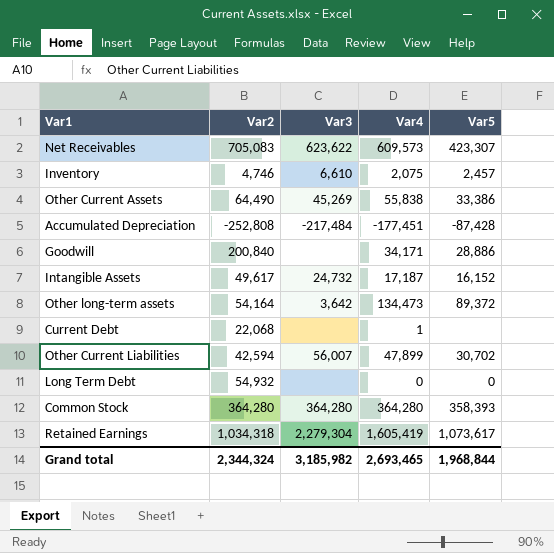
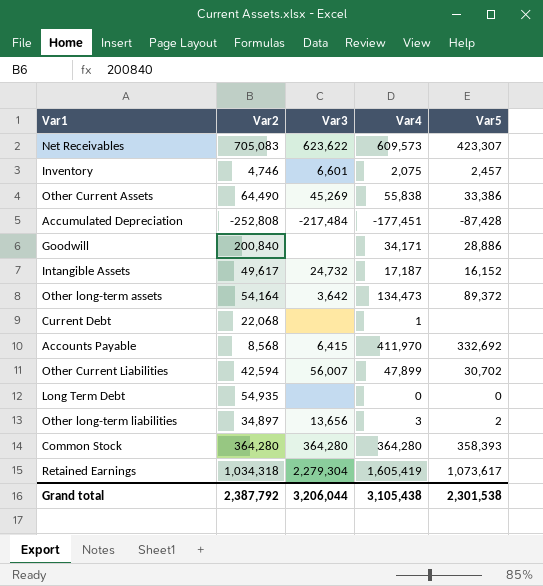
Inventory | Var3: 6,610 -> 6,601
row Accounts Payable: none -> 8,568 | 6,415 | 411,970 | 332,692
Long Term Debt | Var2: 54,932 -> 54,935
row Other long-term liabilities: none -> 34,897 | 13,656 | 3 | 2
Grand total | Var2: 2,344,324 -> 2,387,792
Grand total | Var3: 3,185,982 -> 3,206,044
Grand total | Var4: 2,693,465 -> 3,105,438
Grand total | Var5: 1,968,844 -> 2,301,538

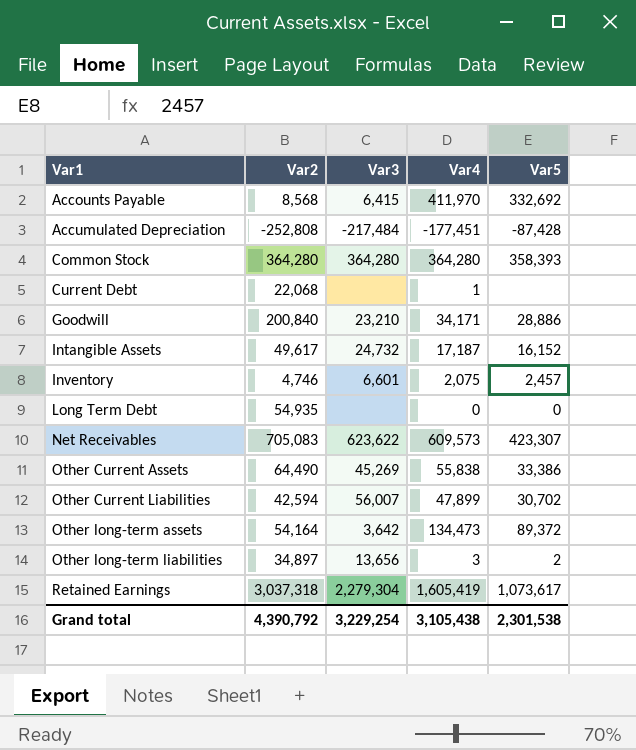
row order: none -> Var1 ascending
Goodwill | Var3: none -> 23,210
Retained Earnings | Var2: 1,034,318 -> 3,037,318
Grand total | Var2: 2,387,792 -> 4,390,792
Grand total | Var3: 3,206,044 -> 3,229,254

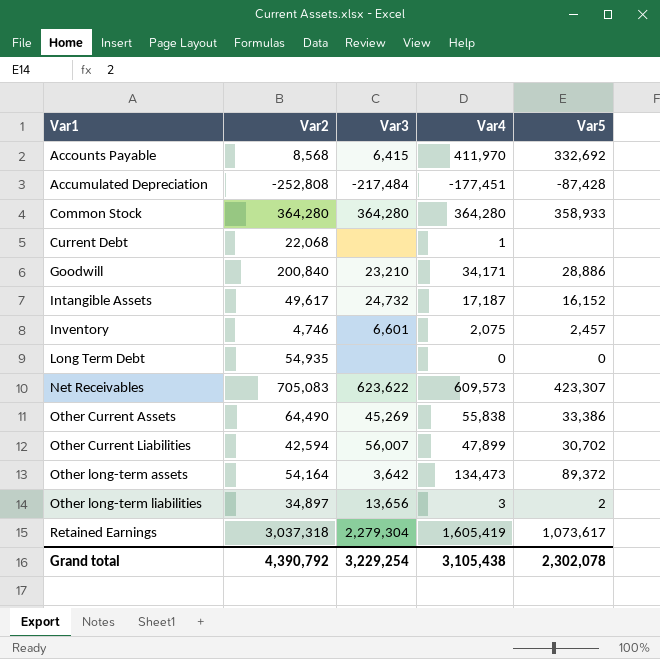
Common Stock | Var5: 358,393 -> 358,933
Grand total | Var5: 2,301,538 -> 2,302,078

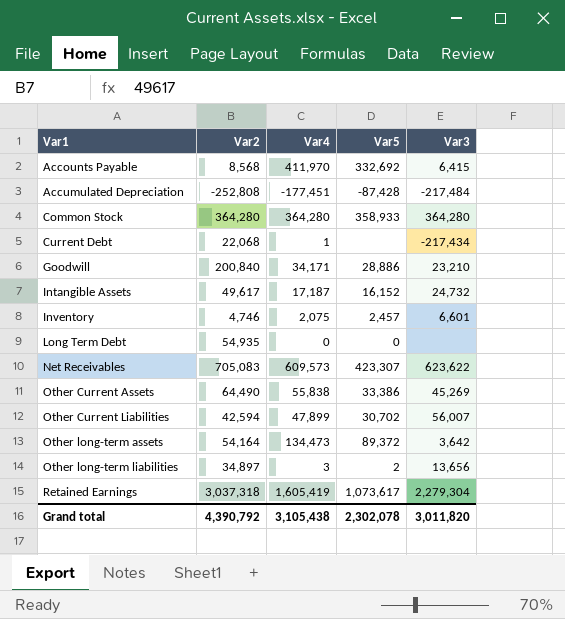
column Var3 | position: 3 -> 5
Current Debt | Var3: none -> -217,434
Grand total | Var3: 3,229,254 -> 3,011,820

